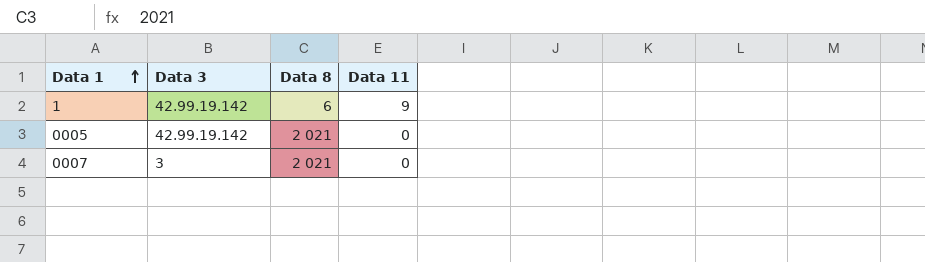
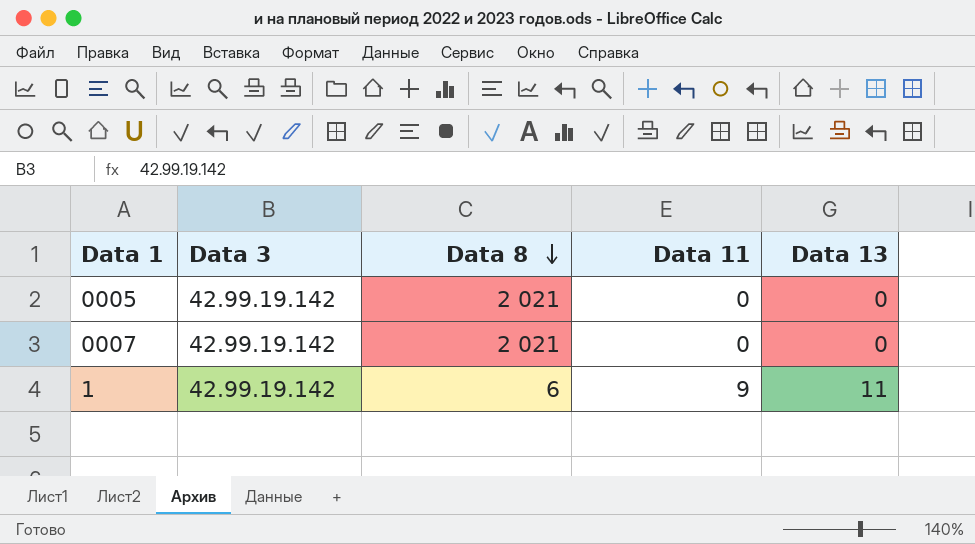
row order: Data 1 ascending -> Data 8 descending
column Data 13 | position: none -> 5
0007 | Data 3: 3 -> 42.99.19.142

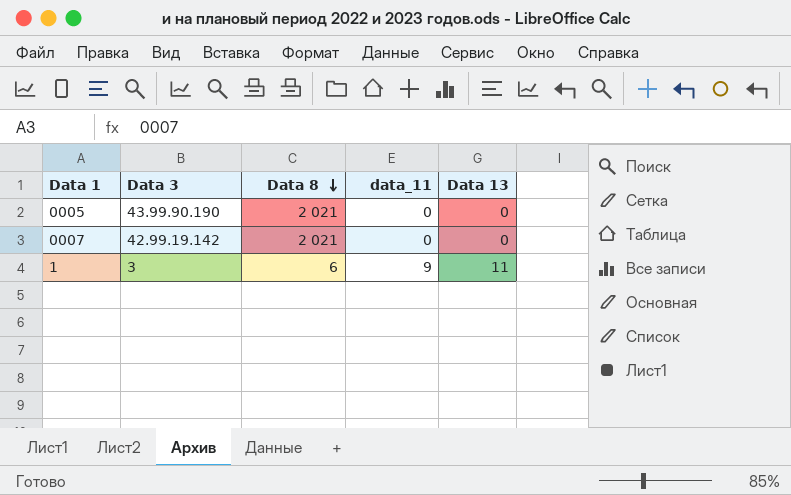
column name: Data 11 -> data_11
0005 | Data 3: 42.99.19.142 -> 43.99.90.190
1 | Data 3: 42.99.19.142 -> 3

